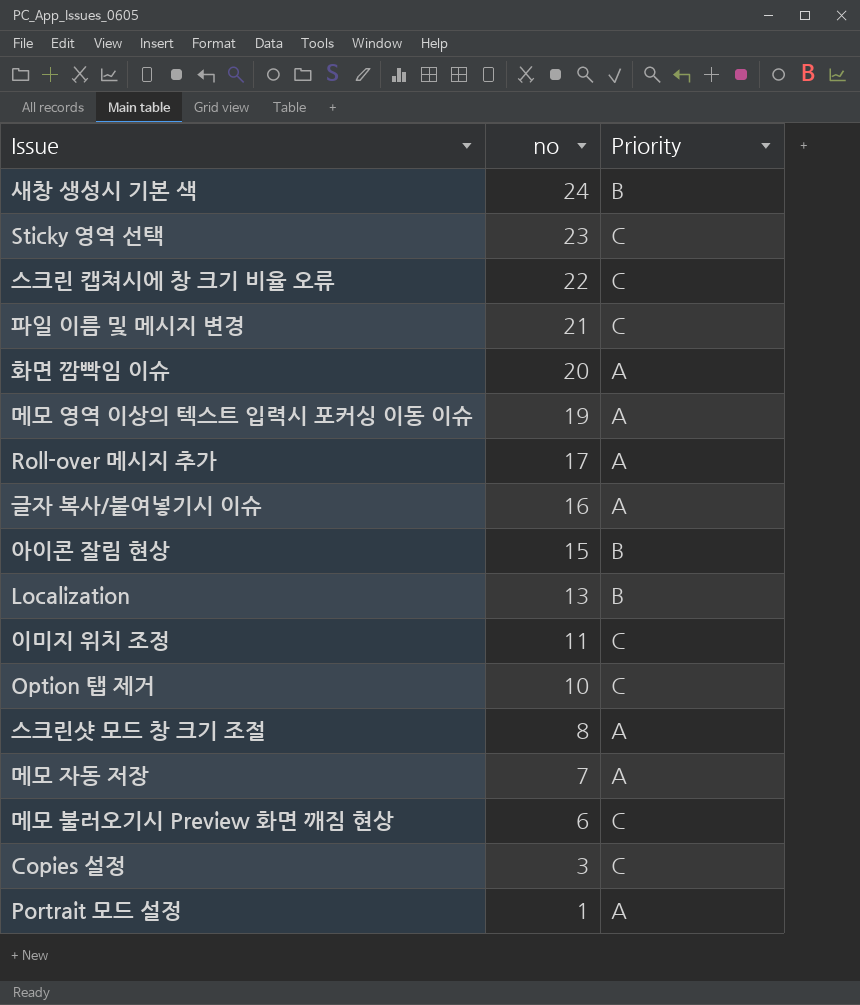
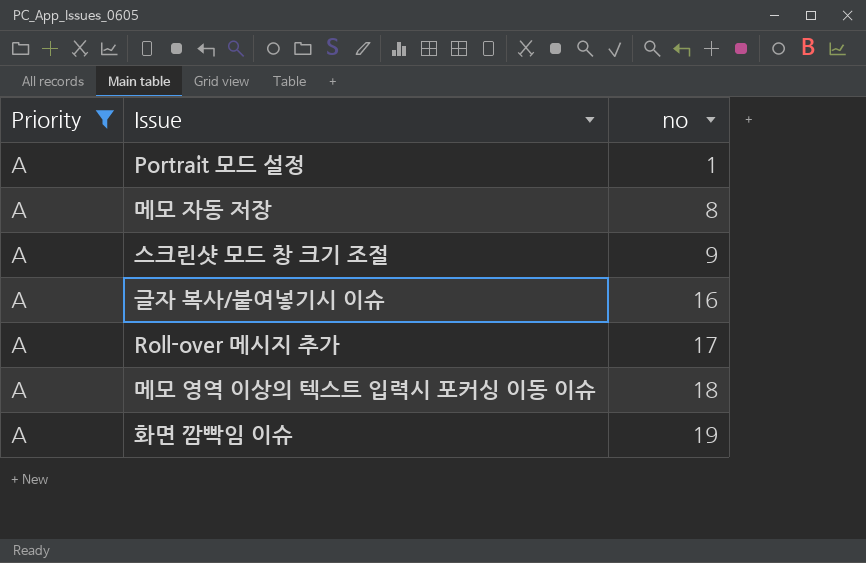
filter: none -> Priority = A
row order: no descending -> no ascending
column Priority | position: 3 -> 1
메모 자동 저장 | no: 7 -> 8
스크린샷 모드 창 크기 조절 | no: 8 -> 9
메모 영역 이상의 텍스트 입력시 포커싱 이동 이슈 | no: 19 -> 18
화면 깜빡임 이슈 | no: 20 -> 19

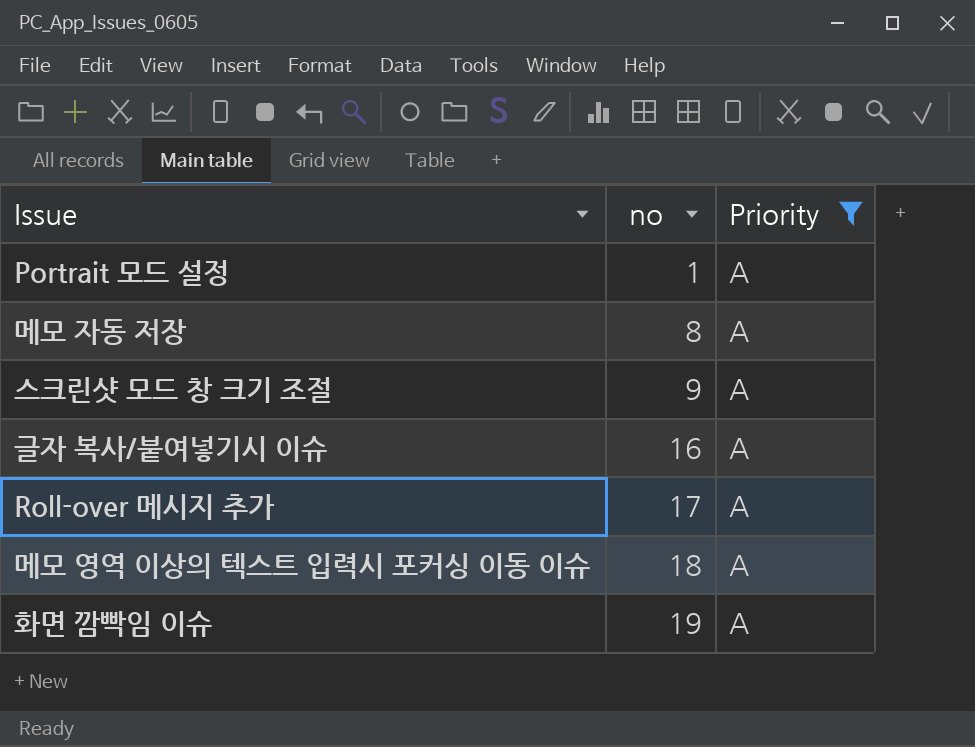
column Priority | position: 1 -> 3

